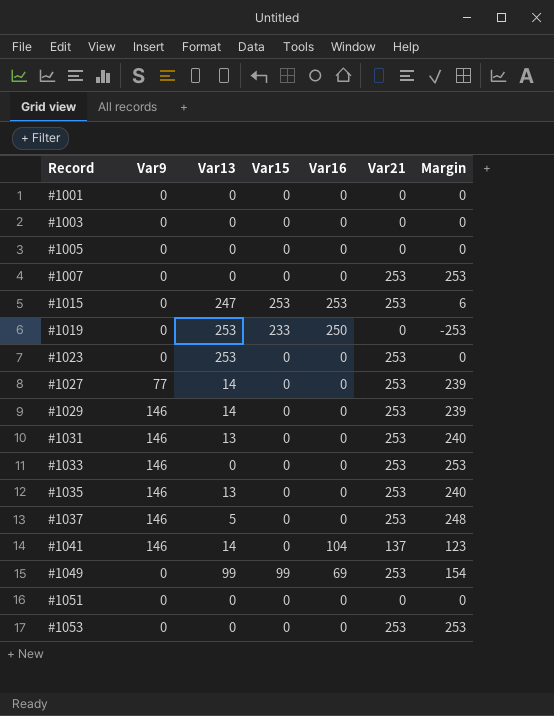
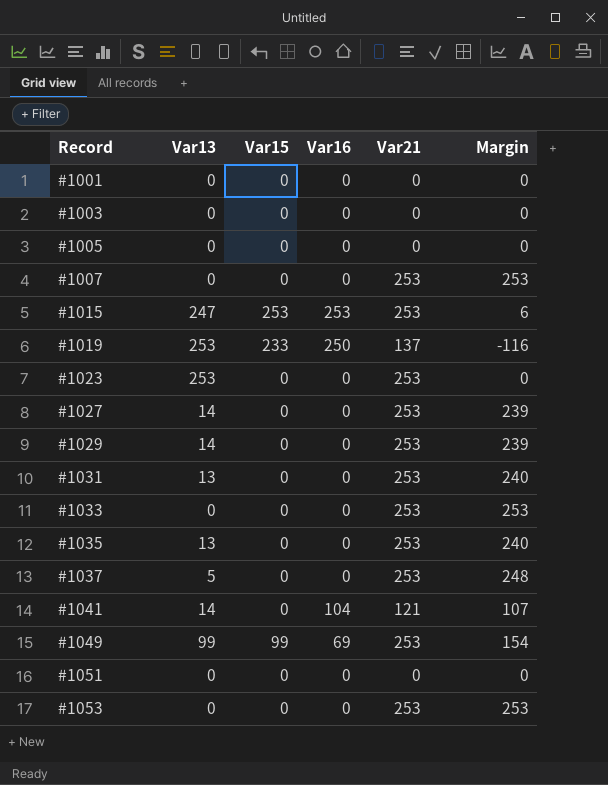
column Var9 | position: 2 -> none
#1019 | Var21: 0 -> 137
#1019 | Margin: -253 -> -116
#1041 | Var21: 137 -> 121
#1041 | Margin: 123 -> 107

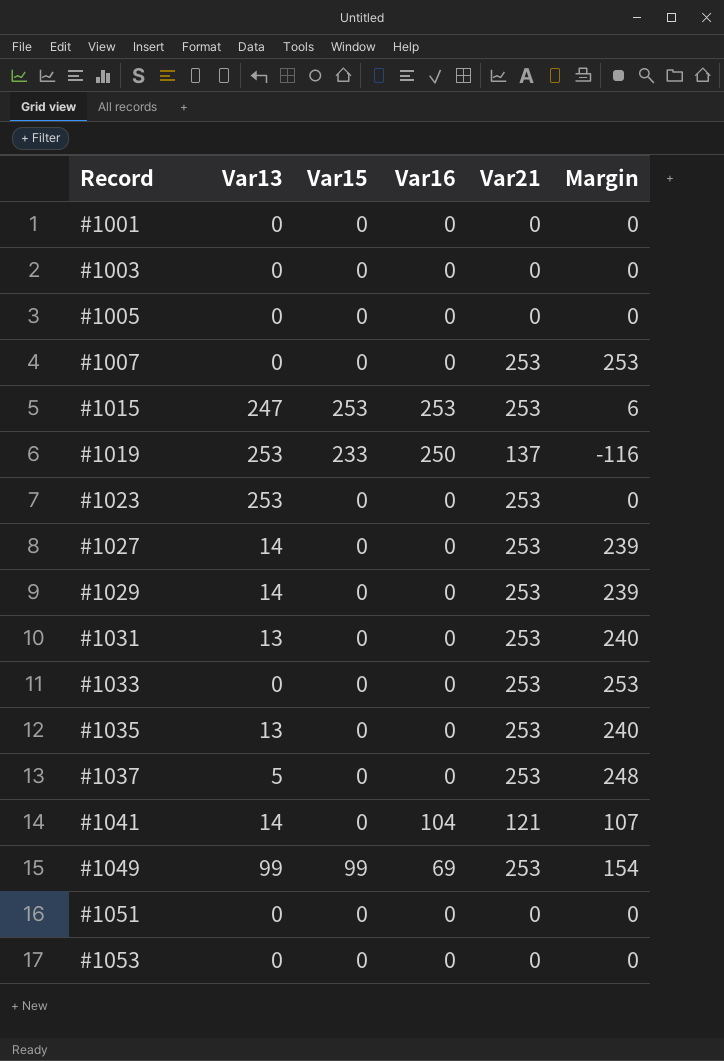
#1053 | Var21: 253 -> 0
#1053 | Margin: 253 -> 0

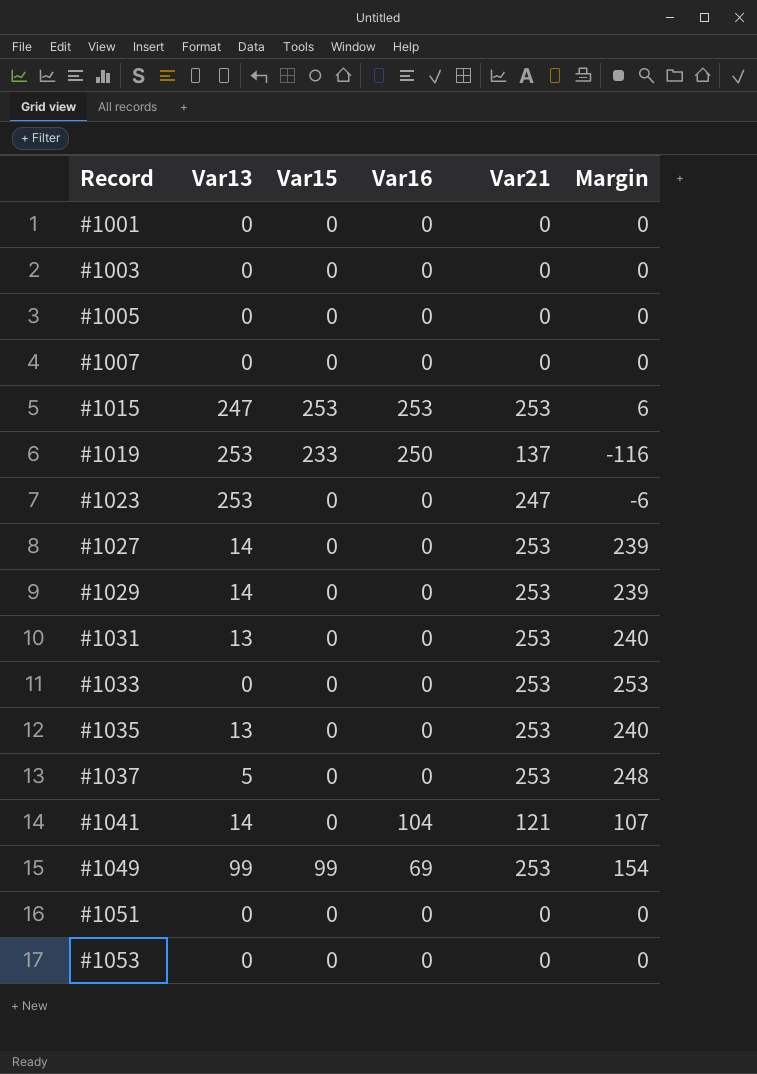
#1007 | Var21: 253 -> 0
#1007 | Margin: 253 -> 0
#1023 | Var21: 253 -> 247
#1023 | Margin: 0 -> -6

